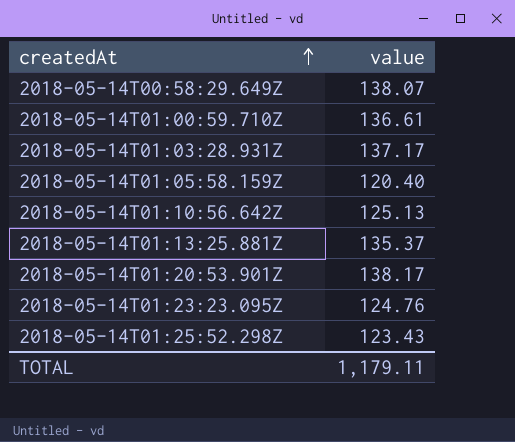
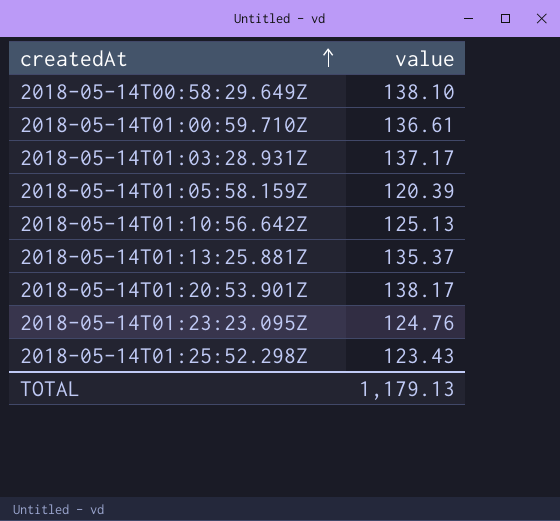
2018-05-14T00:58:29.649Z | value: 138.07 -> 138.10
2018-05-14T01:05:58.159Z | value: 120.40 -> 120.39
TOTAL | value: 1,179.11 -> 1,179.13

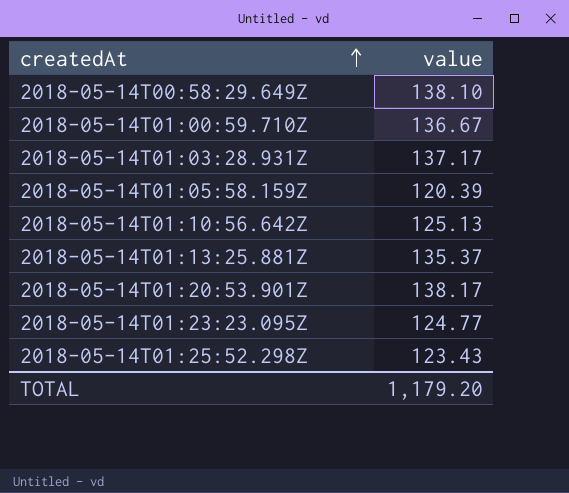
2018-05-14T01:00:59.710Z | value: 136.61 -> 136.67
2018-05-14T01:23:23.095Z | value: 124.76 -> 124.77
TOTAL | value: 1,179.13 -> 1,179.20

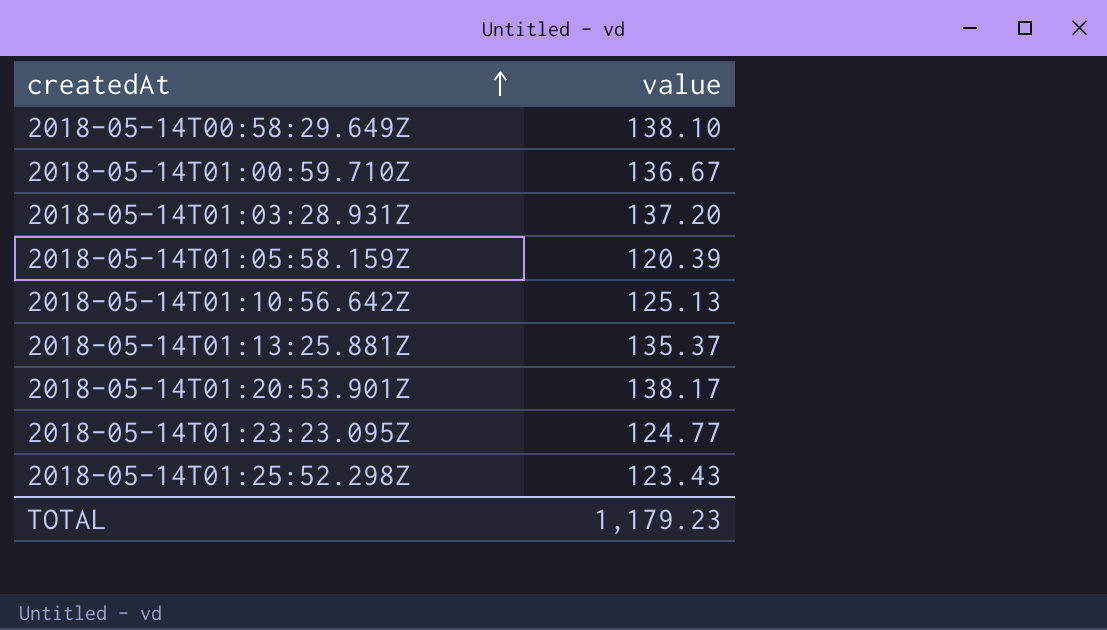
2018-05-14T01:03:28.931Z | value: 137.17 -> 137.20
TOTAL | value: 1,179.20 -> 1,179.23

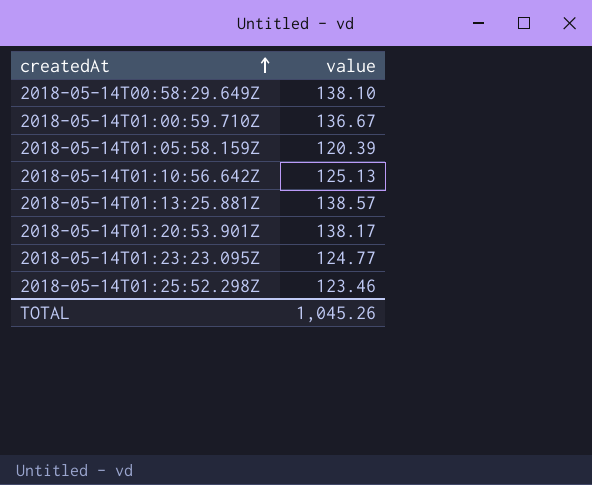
row 2018-05-14T01:03:28.931Z: 137.20 -> none
2018-05-14T01:13:25.881Z | value: 135.37 -> 138.57
2018-05-14T01:25:52.298Z | value: 123.43 -> 123.46
TOTAL | value: 1,179.23 -> 1,045.26

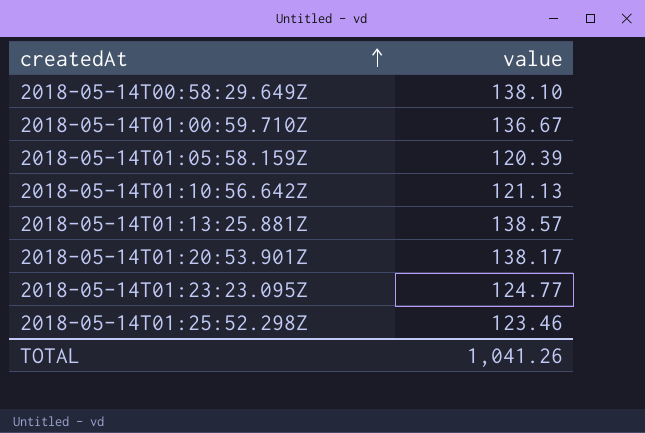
2018-05-14T01:10:56.642Z | value: 125.13 -> 121.13
TOTAL | value: 1,045.26 -> 1,041.26

